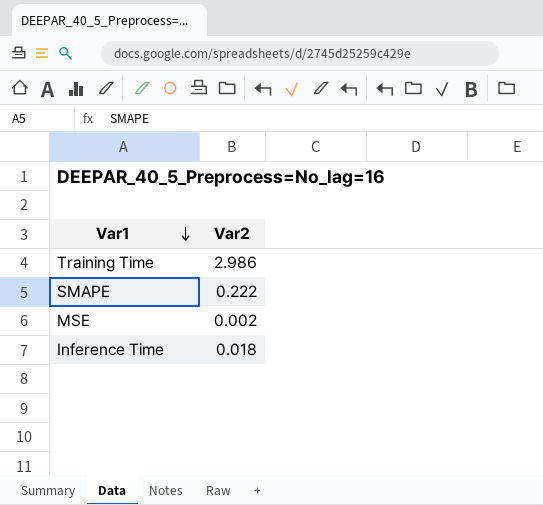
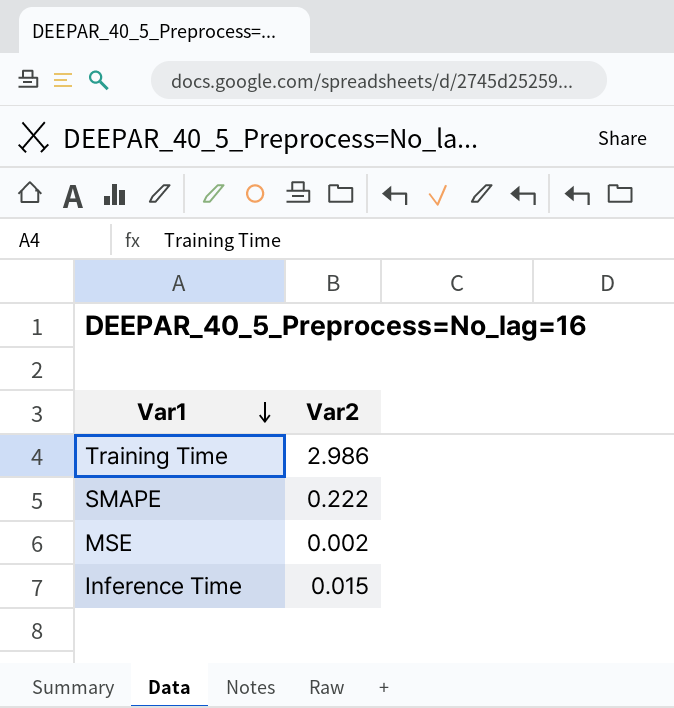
Inference Time | Var2: 0.018 -> 0.015

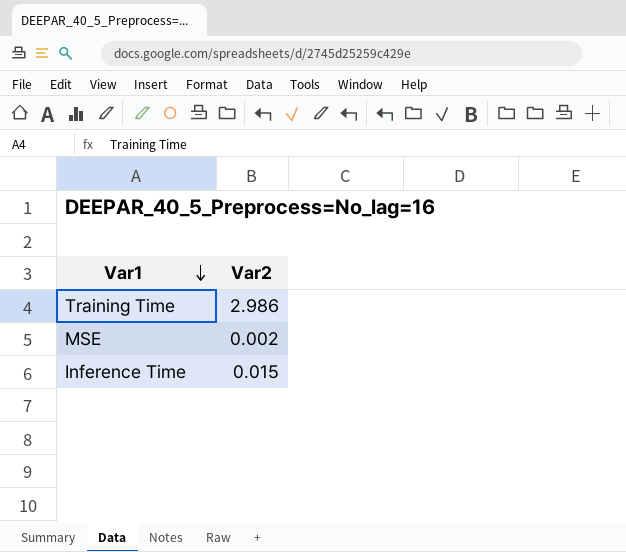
row SMAPE: 0.222 -> none

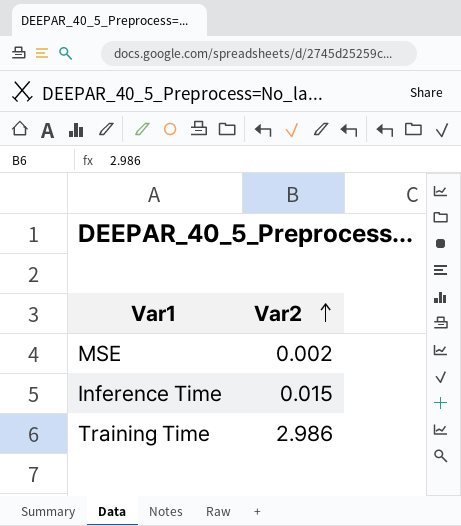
row order: Var1 descending -> Var2 ascending

